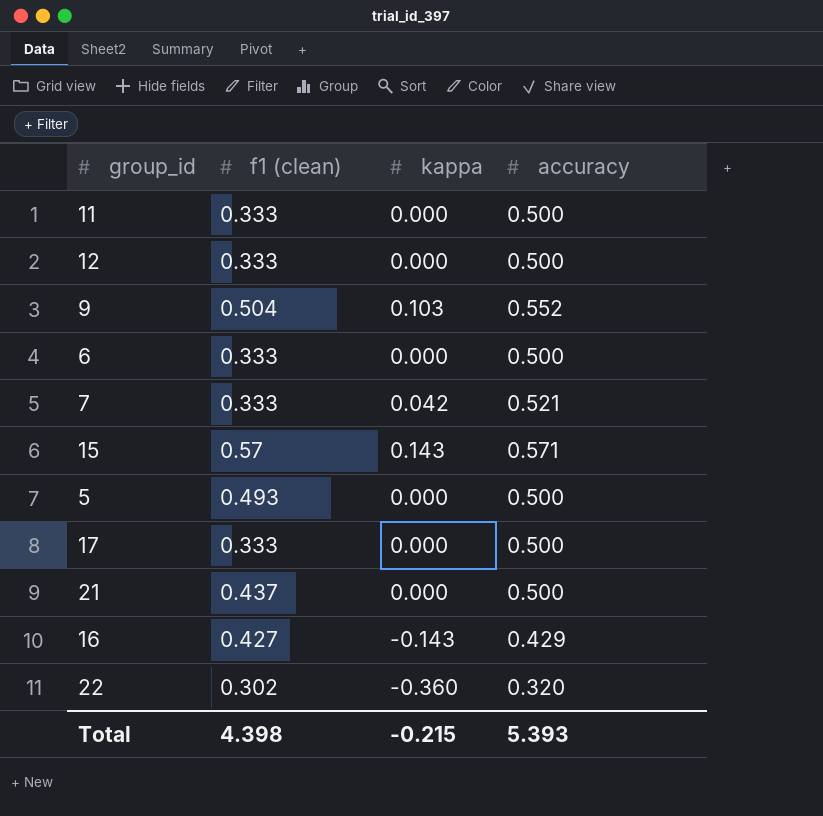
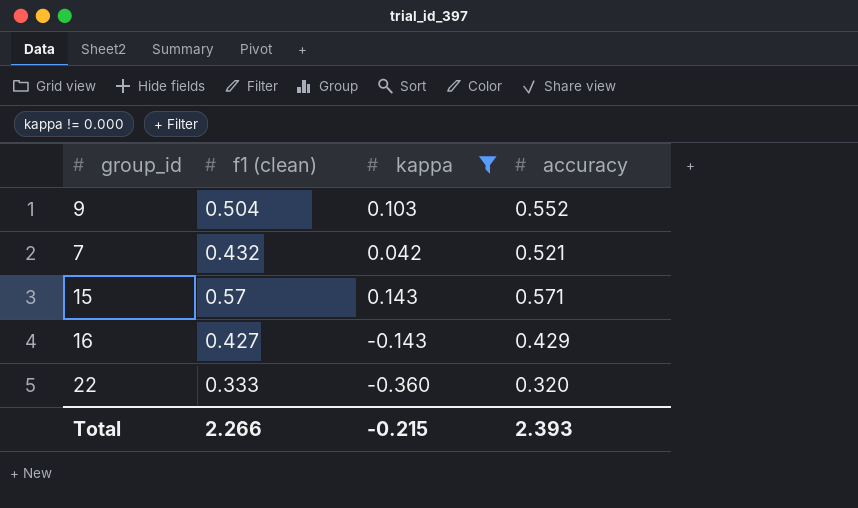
filter: none -> kappa != 0.000
7 | f1 (clean): 0.333 -> 0.432
22 | f1 (clean): 0.302 -> 0.333
Total | f1 (clean): 4.398 -> 2.266
Total | accuracy: 5.393 -> 2.393

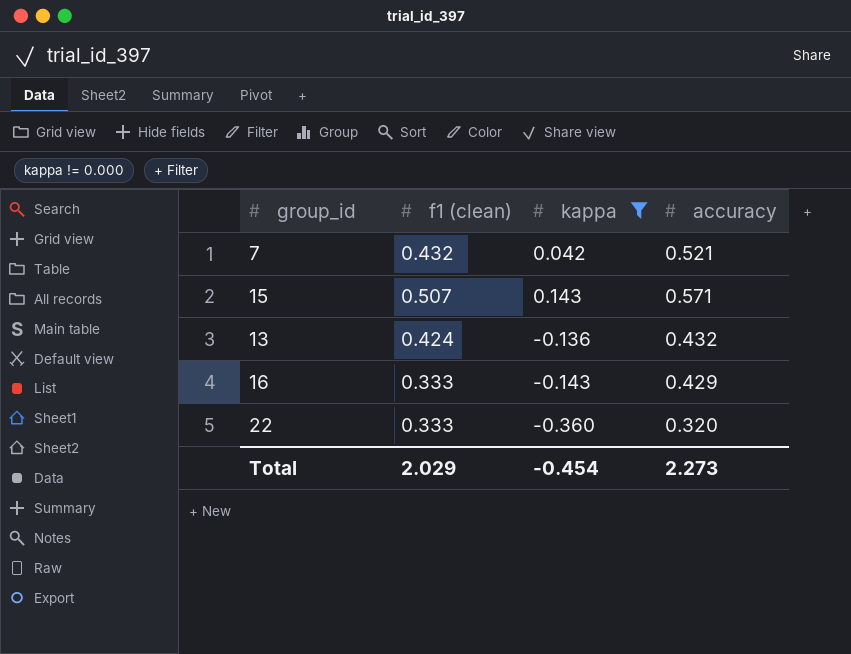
row 9: 0.504 | 0.103 | 0.552 -> none
15 | f1 (clean): 0.57 -> 0.507
row 13: none -> 0.424 | -0.136 | 0.432
16 | f1 (clean): 0.427 -> 0.333
Total | f1 (clean): 2.266 -> 2.029
Total | kappa: -0.215 -> -0.454
Total | accuracy: 2.393 -> 2.273

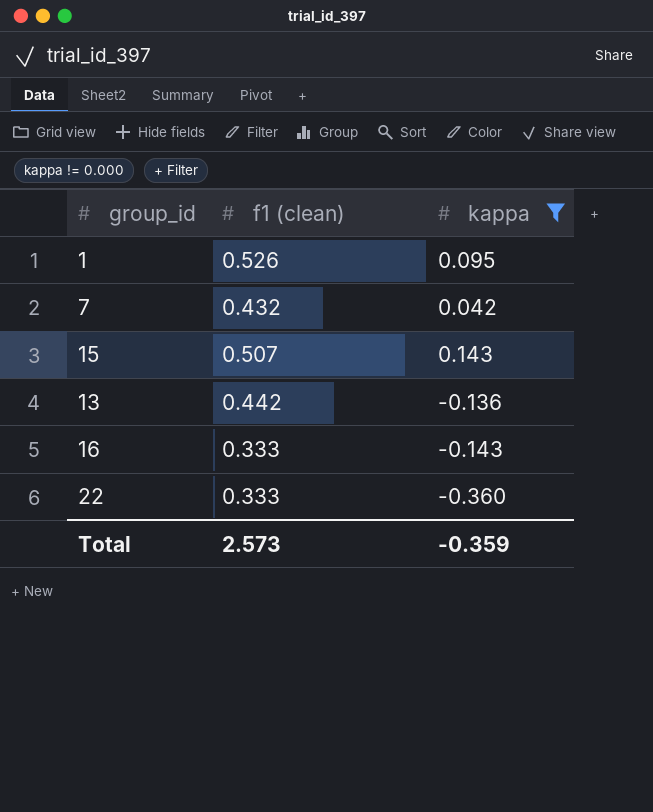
column accuracy | position: 4 -> none
row 1: none -> 0.526 | 0.095
13 | f1 (clean): 0.424 -> 0.442
Total | f1 (clean): 2.029 -> 2.573
Total | kappa: -0.454 -> -0.359

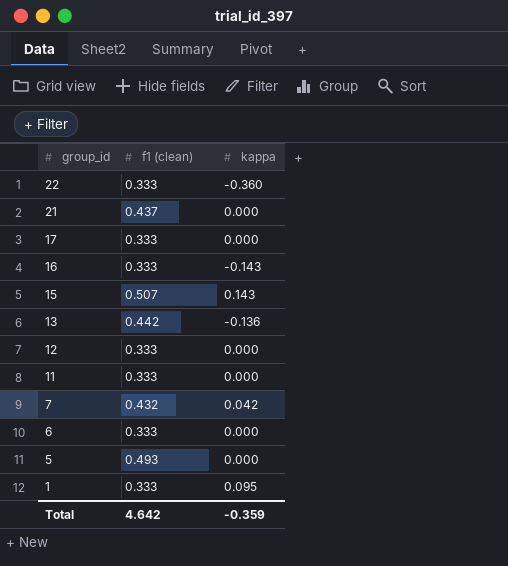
filter: kappa != 0.000 -> none
row order: none -> group_id descending
1 | f1 (clean): 0.526 -> 0.333
Total | f1 (clean): 2.573 -> 4.642

